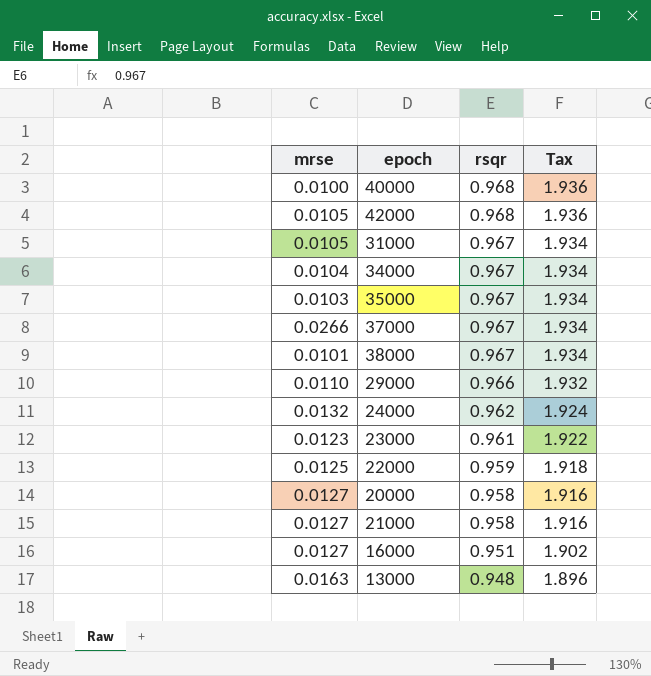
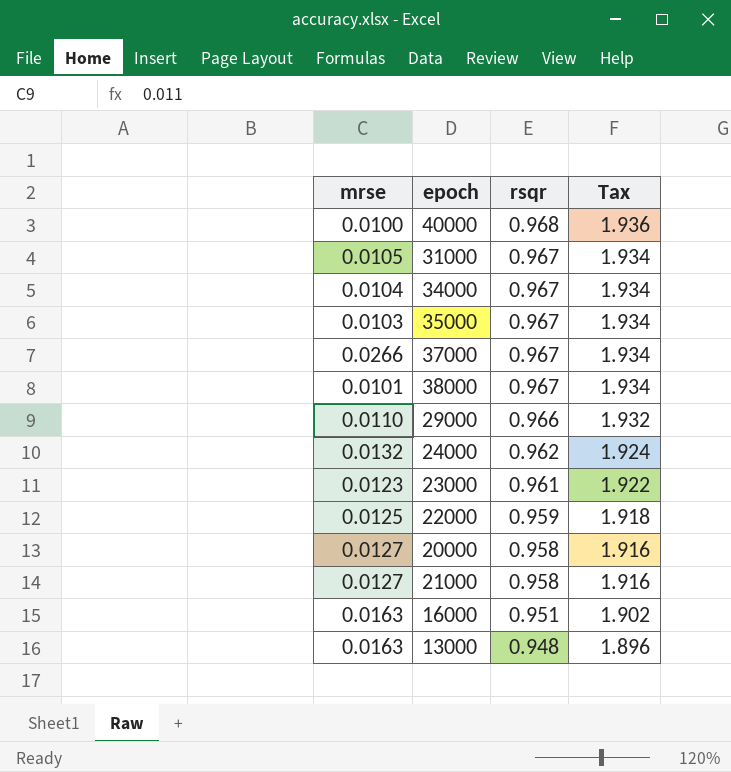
row 42000: 0.0105 | 0.968 | 1.936 -> none
16000 | mrse: 0.0127 -> 0.0163

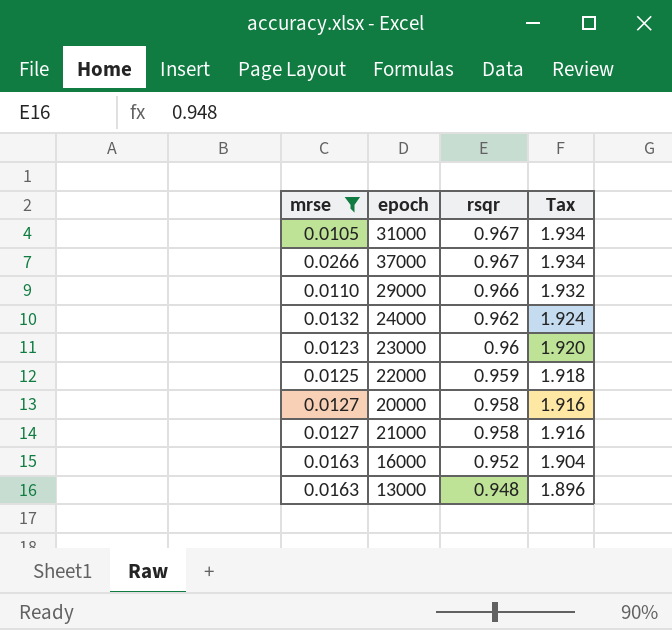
filter: none -> mrse >= 0.0105
23000 | rsqr: 0.961 -> 0.96
23000 | Tax: 1.922 -> 1.920
16000 | rsqr: 0.951 -> 0.952
16000 | Tax: 1.902 -> 1.904

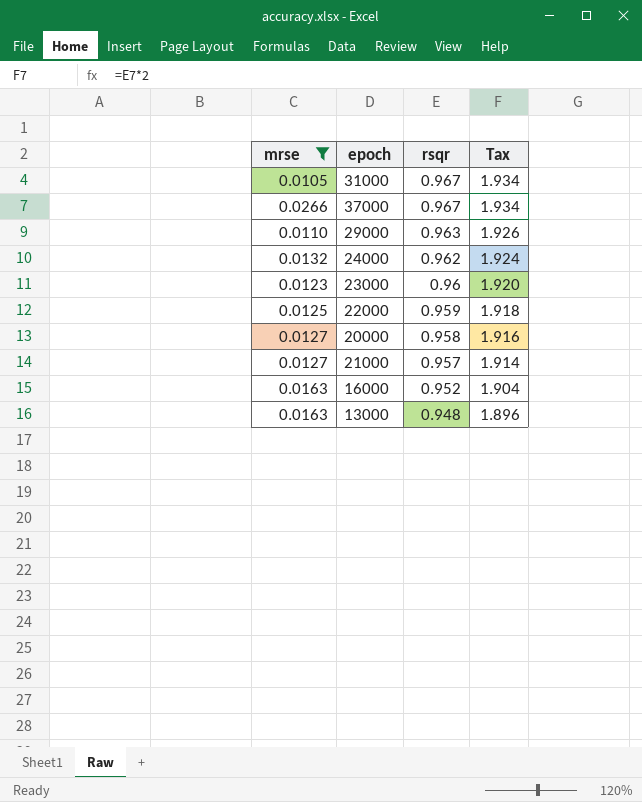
29000 | rsqr: 0.966 -> 0.963
29000 | Tax: 1.932 -> 1.926
21000 | rsqr: 0.958 -> 0.957
21000 | Tax: 1.916 -> 1.914

